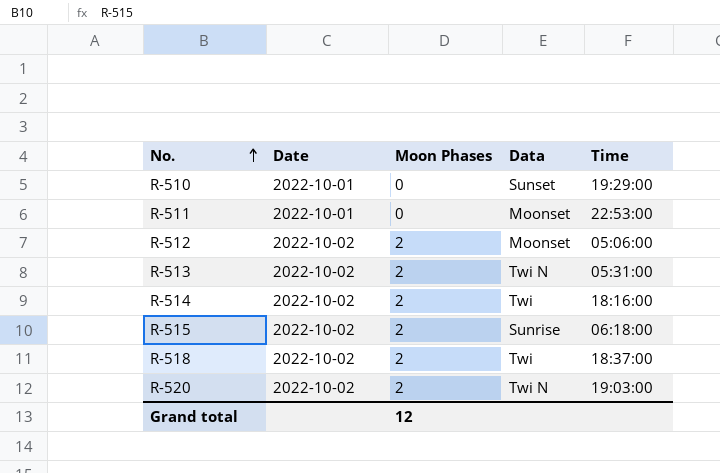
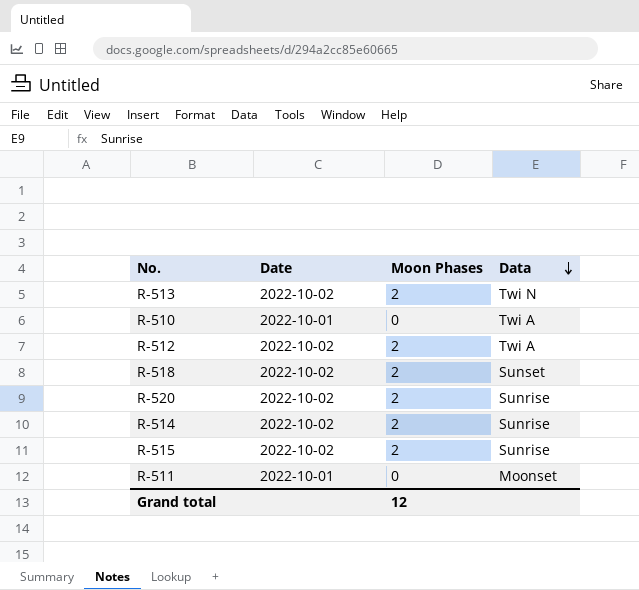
row order: No. ascending -> Data descending
column Time | position: 5 -> none
R-510 | Data: Sunset -> Twi A
R-512 | Data: Moonset -> Twi A
R-518 | Data: Twi -> Sunset
R-520 | Data: Twi N -> Sunrise
R-514 | Data: Twi -> Sunrise

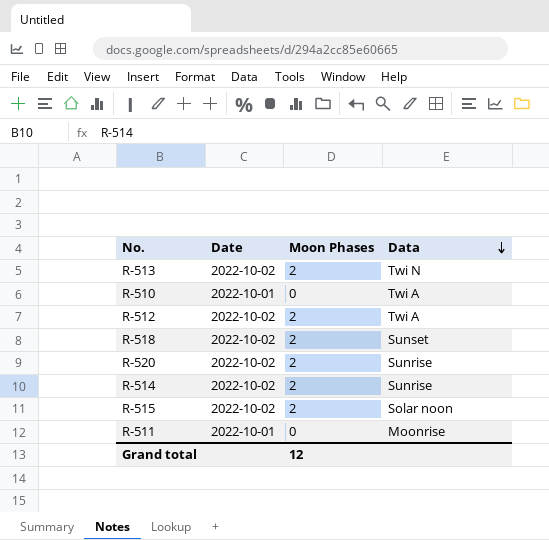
R-515 | Data: Sunrise -> Solar noon
R-511 | Data: Moonset -> Moonrise

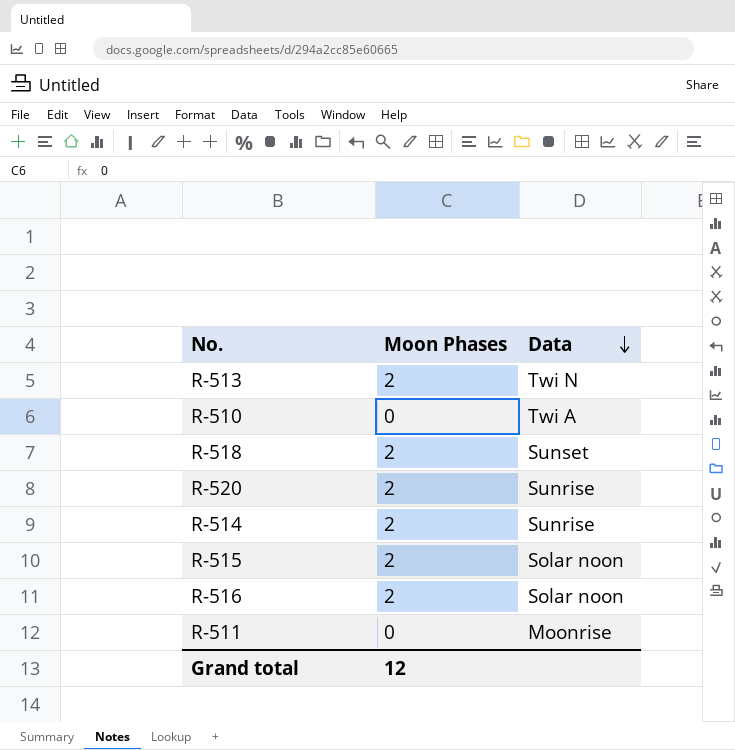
column Date | position: 2 -> none
row R-512: 2022-10-02 | 2 | Twi A -> none
row R-516: none -> 2 | Solar noon

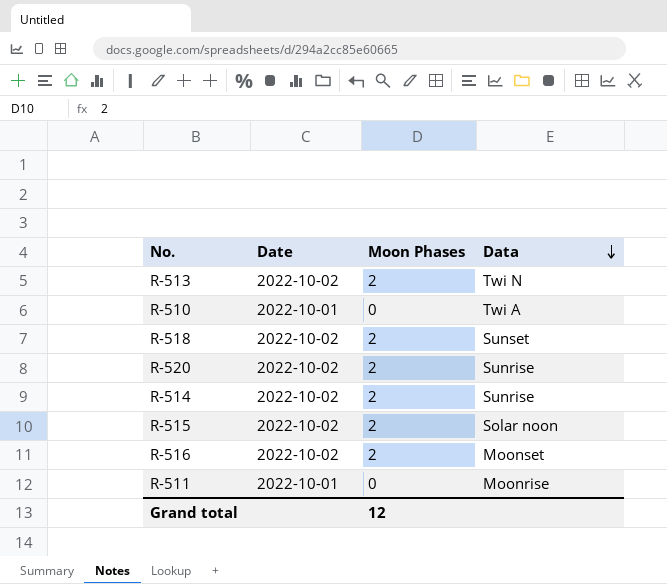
column Date | position: none -> 2
R-516 | Data: Solar noon -> Moonset

